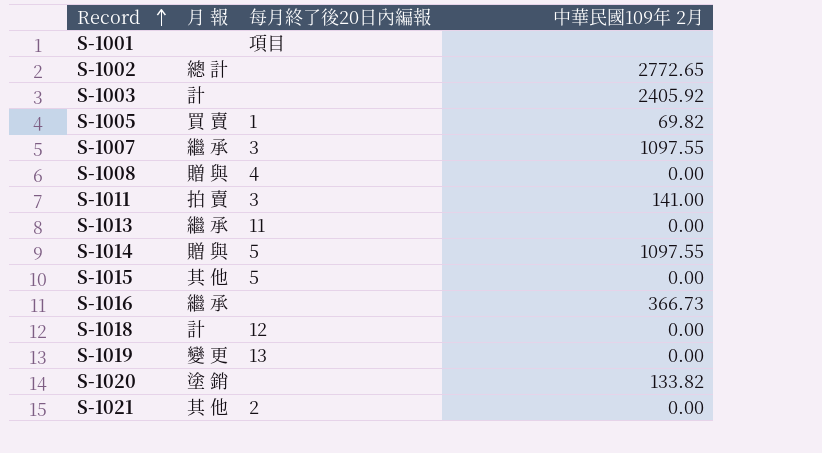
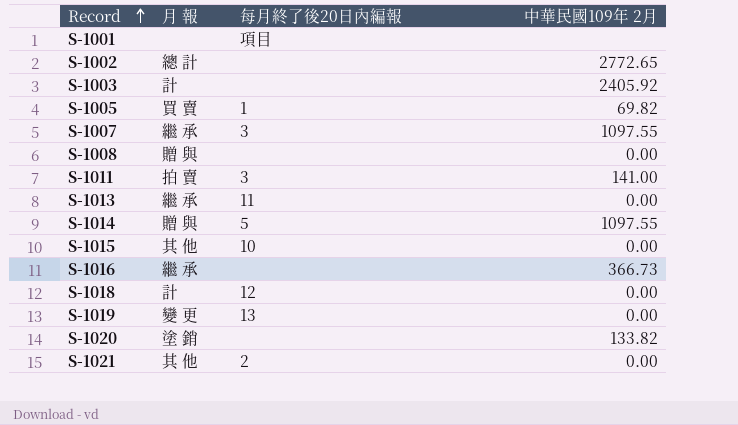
S-1008 | 每月終了後20日內編報: 4 -> none
S-1015 | 每月終了後20日內編報: 5 -> 10

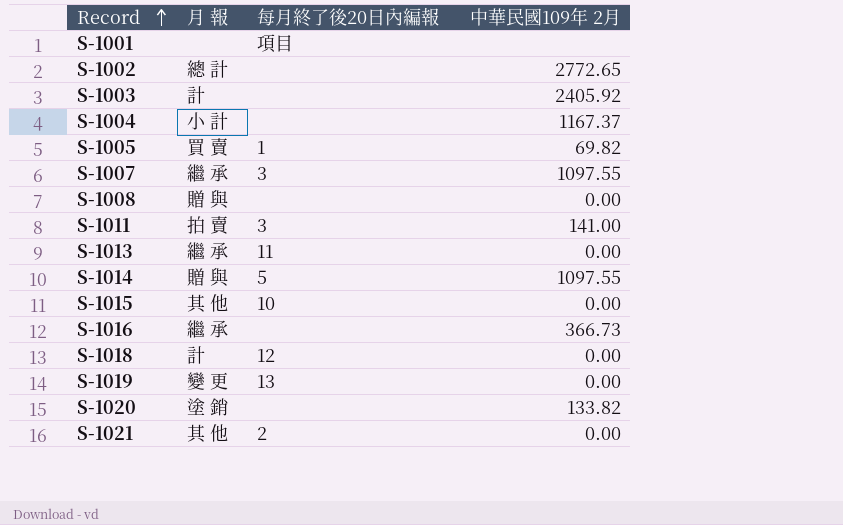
row S-1004: none -> 小 計 | none | 1167.37

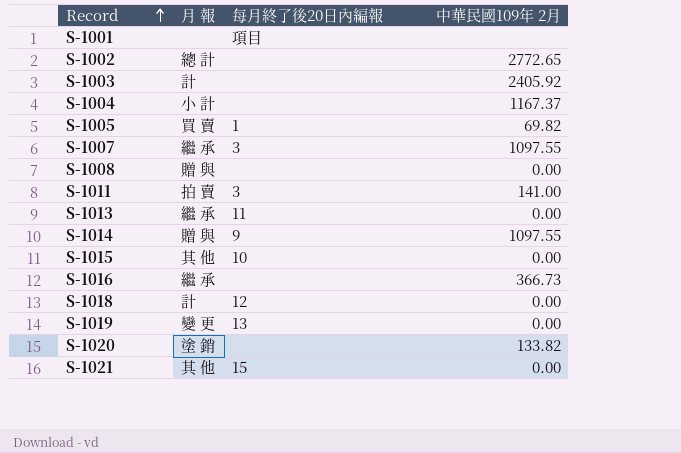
S-1014 | 每月終了後20日內編報: 5 -> 9
S-1021 | 每月終了後20日內編報: 2 -> 15

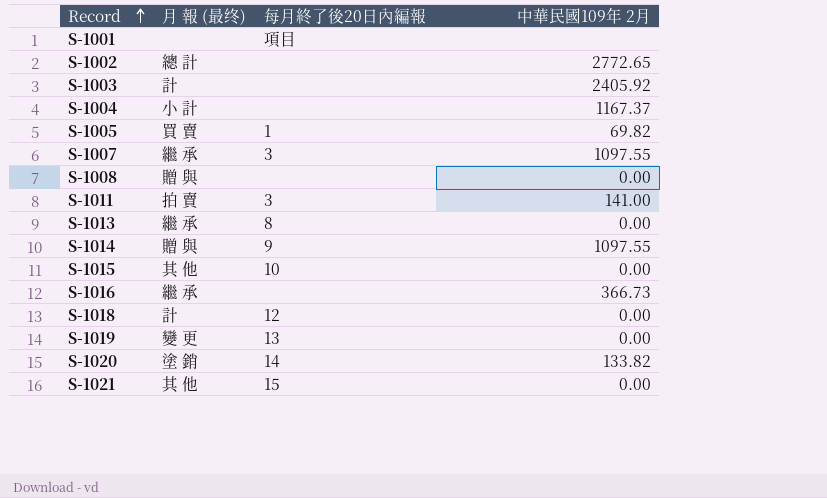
column name: 月 報 -> 月 報 (最终)
S-1013 | 每月終了後20日內編報: 11 -> 8
S-1020 | 每月終了後20日內編報: none -> 14

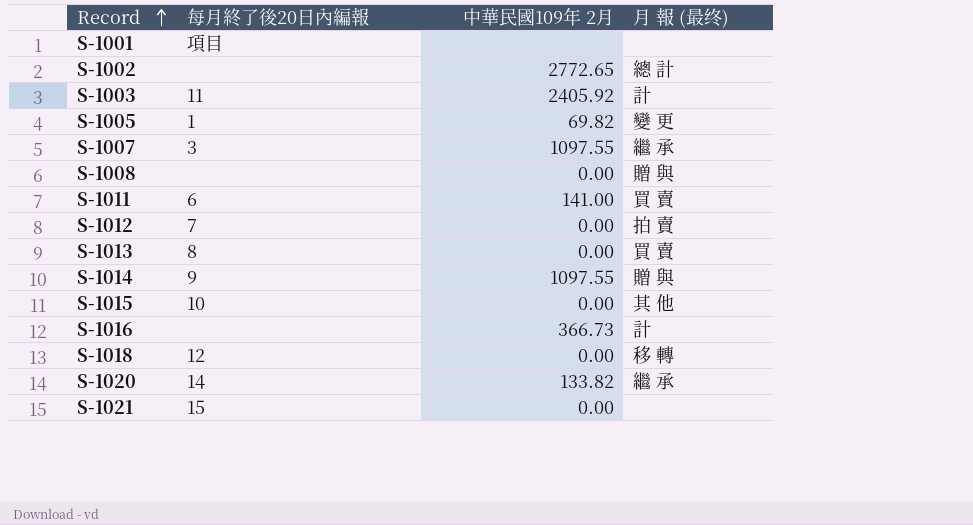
column 月 報 (最终) | position: 2 -> 4
row S-1004: 小 計 | none | 1167.37 -> none
row S-1019: 變 更 | 13 | 0.00 -> none
S-1003 | 每月終了後20日內編報: none -> 11
S-1005 | 月 報 (最终): 買 賣 -> 變 更
S-1011 | 每月終了後20日內編報: 3 -> 6
S-1011 | 月 報 (最终): 拍 賣 -> 買 賣
row S-1012: none -> 7 | 0.00 | 拍 賣
S-1013 | 月 報 (最终): 繼 承 -> 買 賣
S-1016 | 月 報 (最终): 繼 承 -> 計
S-1018 | 月 報 (最终): 計 -> 移 轉
S-1020 | 月 報 (最终): 塗 銷 -> 繼 承
S-1021 | 月 報 (最终): 其 他 -> none

